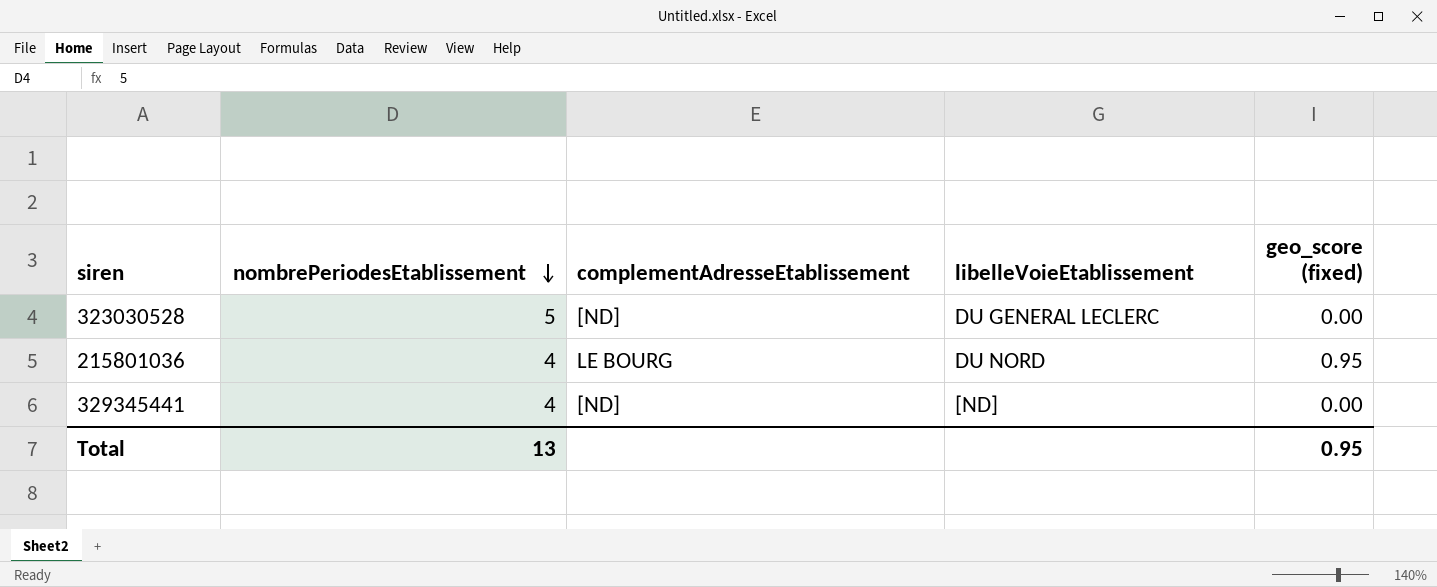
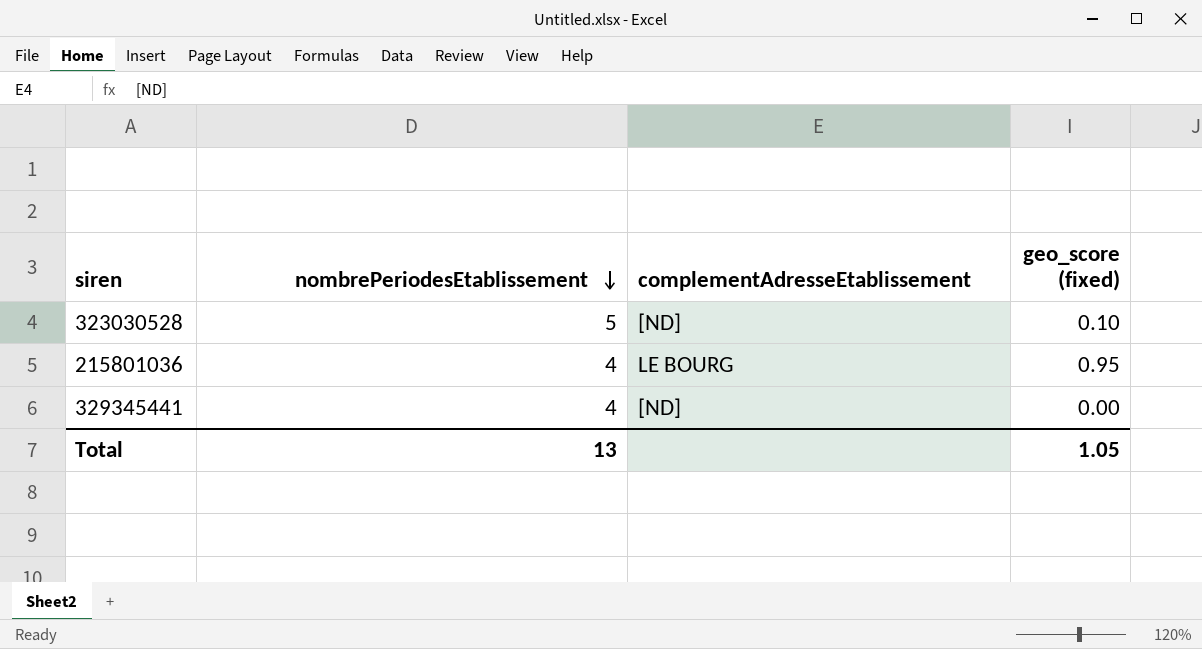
column libelleVoieEtablissement | position: 4 -> none
323030528 | geo_score (fixed): 0.00 -> 0.10
Total | geo_score (fixed): 0.95 -> 1.05

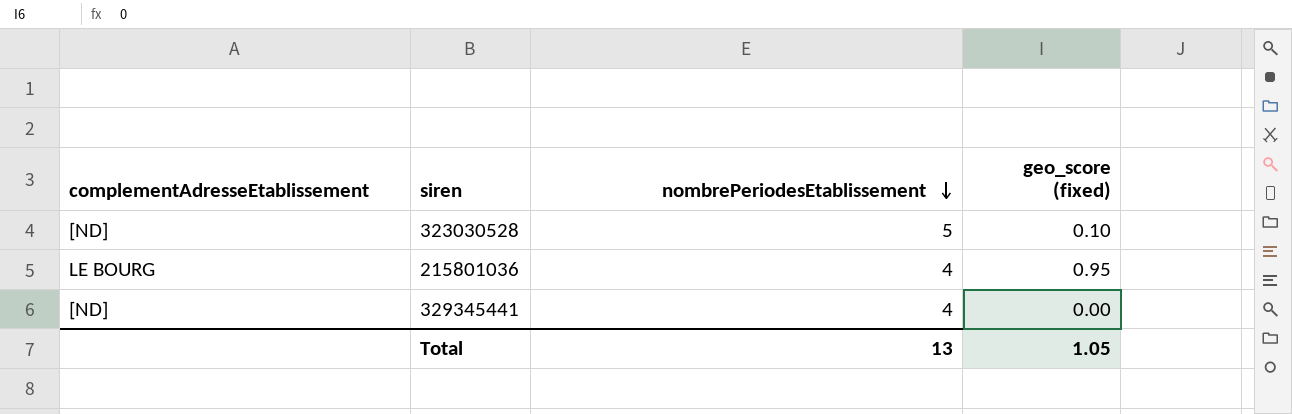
column complementAdresseEtablissement | position: 3 -> 1

